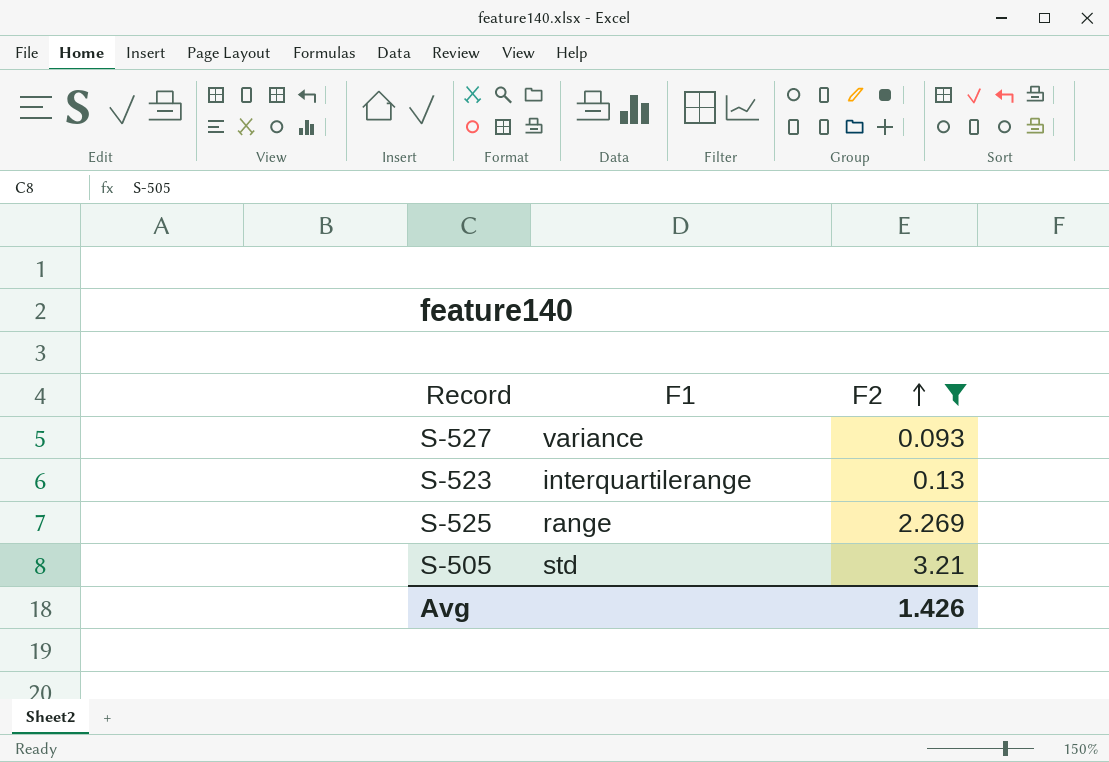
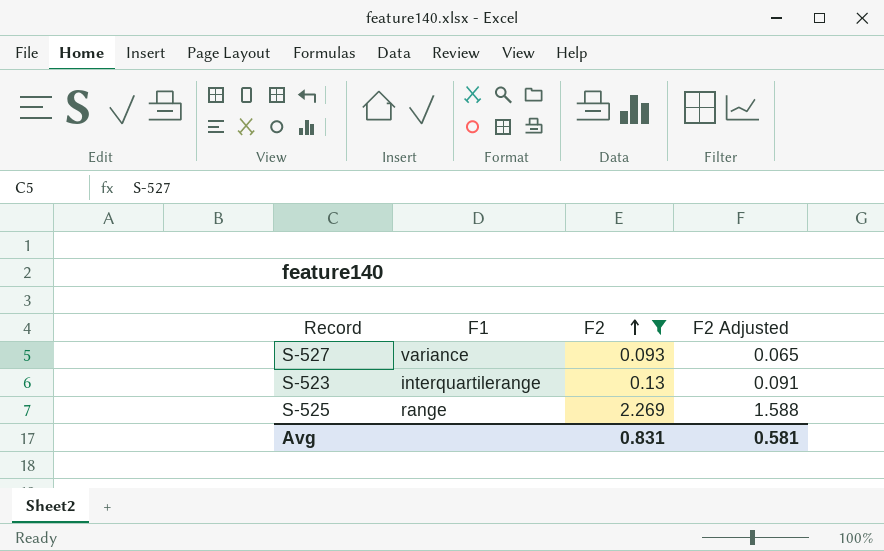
column F2 Adjusted | formula: none -> [F2] * 0.7
row S-505: std | 3.21 -> none
Avg | F2: 1.426 -> 0.831

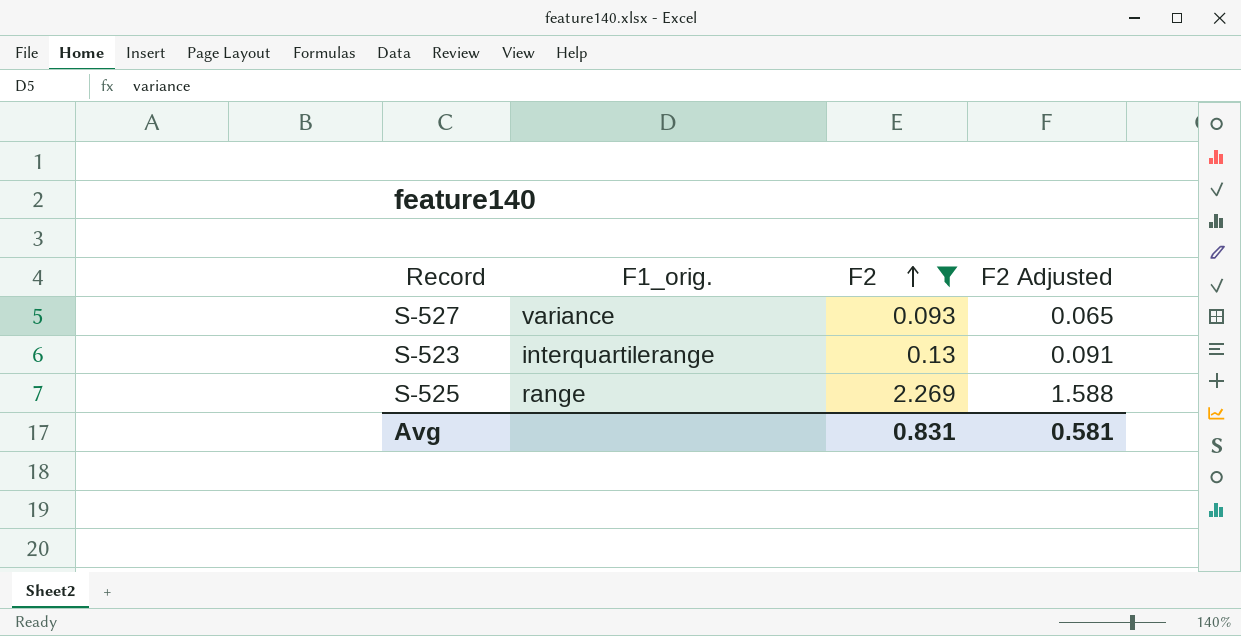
column name: F1 -> F1_orig.

